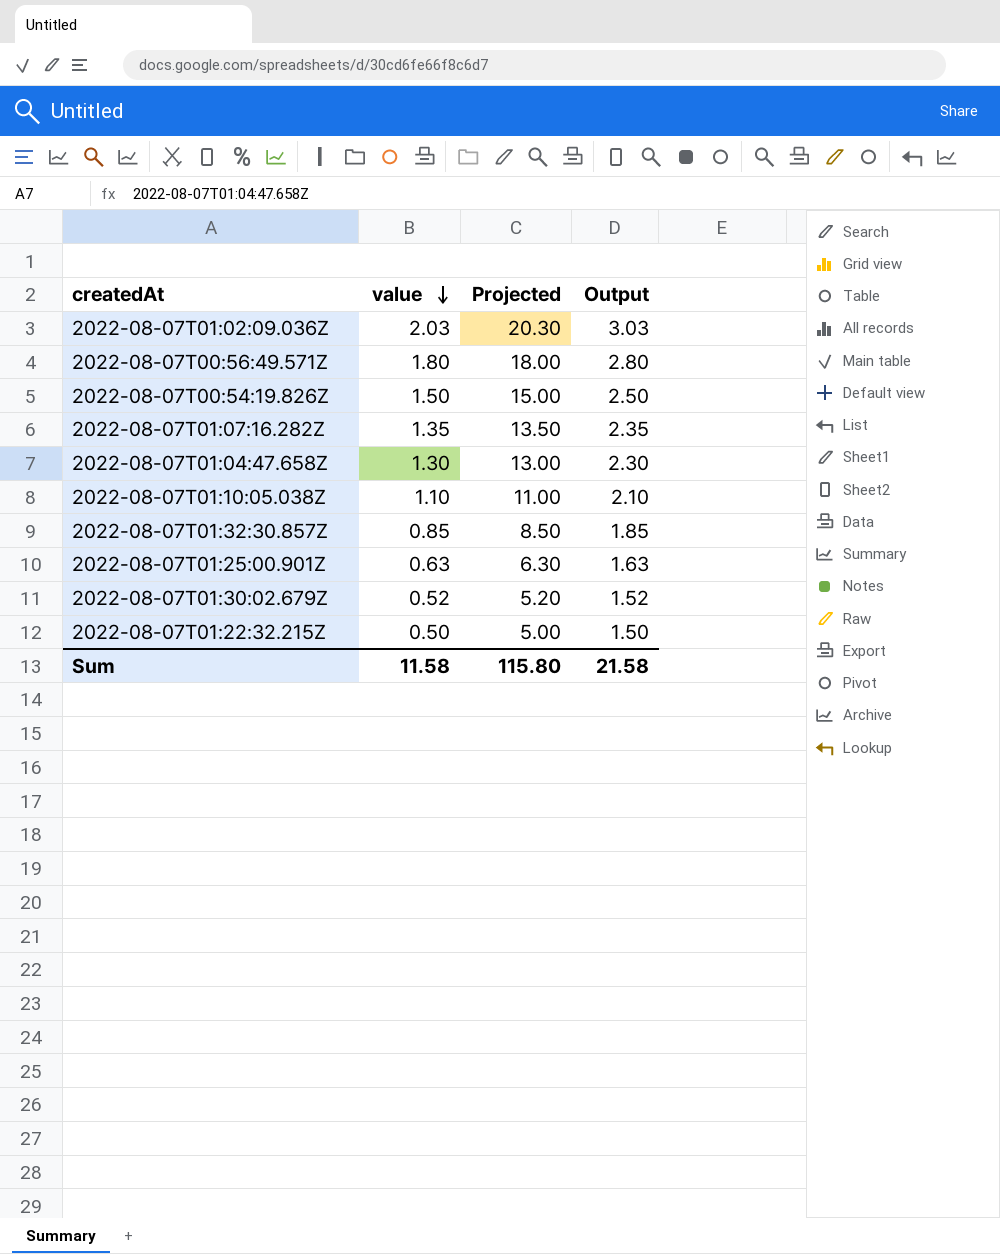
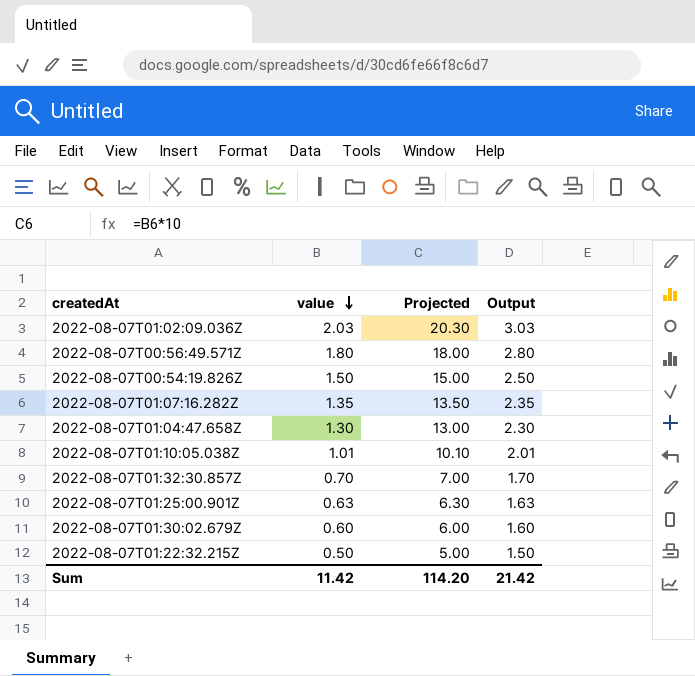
2022-08-07T01:10:05.038Z | value: 1.10 -> 1.01
2022-08-07T01:10:05.038Z | Projected: 11.00 -> 10.10
2022-08-07T01:10:05.038Z | Output: 2.10 -> 2.01
2022-08-07T01:32:30.857Z | value: 0.85 -> 0.70
2022-08-07T01:32:30.857Z | Projected: 8.50 -> 7.00
2022-08-07T01:32:30.857Z | Output: 1.85 -> 1.70
2022-08-07T01:30:02.679Z | value: 0.52 -> 0.60
2022-08-07T01:30:02.679Z | Projected: 5.20 -> 6.00
2022-08-07T01:30:02.679Z | Output: 1.52 -> 1.60
Sum | value: 11.58 -> 11.42
Sum | Projected: 115.80 -> 114.20
Sum | Output: 21.58 -> 21.42

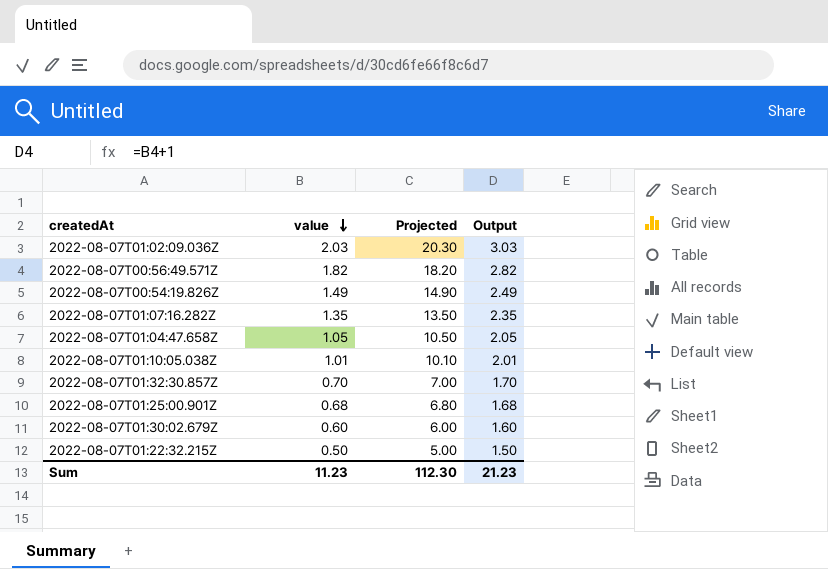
2022-08-07T00:56:49.571Z | value: 1.80 -> 1.82
2022-08-07T00:56:49.571Z | Projected: 18.00 -> 18.20
2022-08-07T00:56:49.571Z | Output: 2.80 -> 2.82
2022-08-07T00:54:19.826Z | value: 1.50 -> 1.49
2022-08-07T00:54:19.826Z | Projected: 15.00 -> 14.90
2022-08-07T00:54:19.826Z | Output: 2.50 -> 2.49
2022-08-07T01:04:47.658Z | value: 1.30 -> 1.05
2022-08-07T01:04:47.658Z | Projected: 13.00 -> 10.50
2022-08-07T01:04:47.658Z | Output: 2.30 -> 2.05
2022-08-07T01:25:00.901Z | value: 0.63 -> 0.68
2022-08-07T01:25:00.901Z | Projected: 6.30 -> 6.80
2022-08-07T01:25:00.901Z | Output: 1.63 -> 1.68
Sum | value: 11.42 -> 11.23
Sum | Projected: 114.20 -> 112.30
Sum | Output: 21.42 -> 21.23

